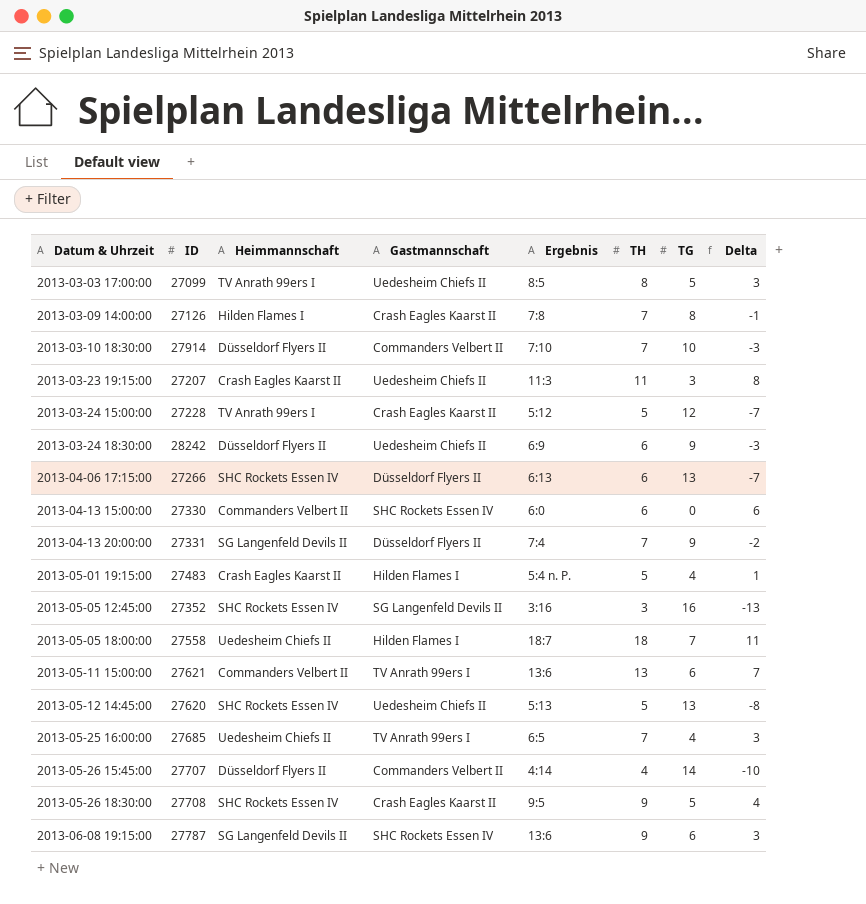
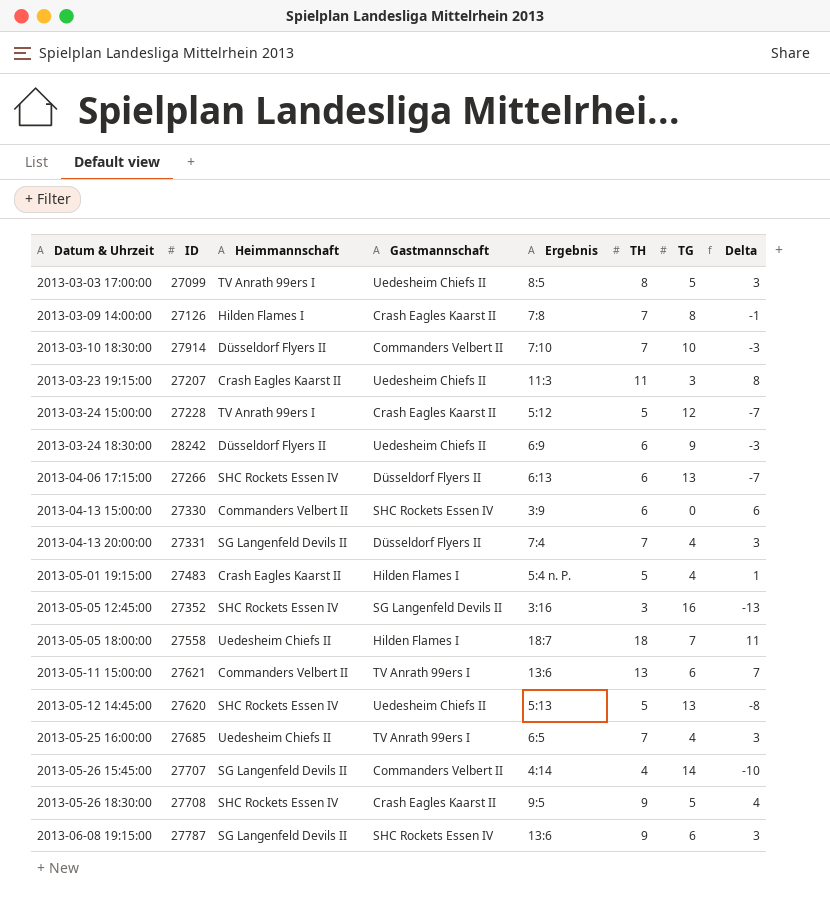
2013-04-13 15:00:00 | Ergebnis: 6:0 -> 3:9
2013-04-13 20:00:00 | TG: 9 -> 4
2013-04-13 20:00:00 | Delta: -2 -> 3
2013-05-26 15:45:00 | Heimmannschaft: Düsseldorf Flyers II -> SG Langenfeld Devils II

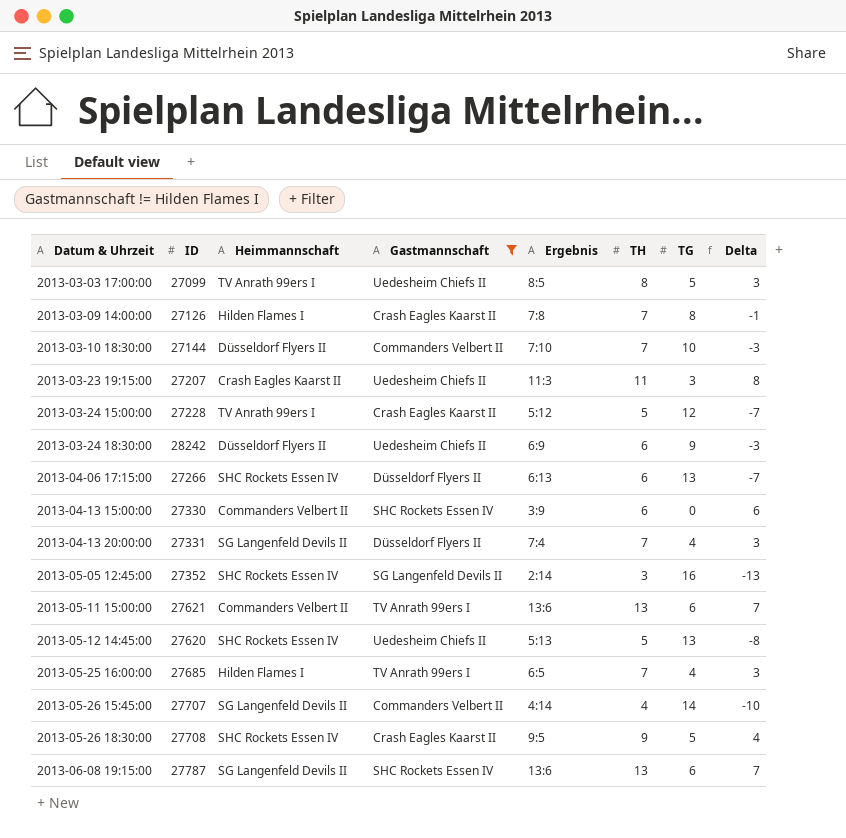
filter: none -> Gastmannschaft != Hilden Flames I
2013-03-10 18:30:00 | ID: 27914 -> 27144
2013-05-05 12:45:00 | Ergebnis: 3:16 -> 2:14
2013-05-25 16:00:00 | Heimmannschaft: Uedesheim Chiefs II -> Hilden Flames I
2013-06-08 19:15:00 | TH: 9 -> 13
2013-06-08 19:15:00 | Delta: 3 -> 7

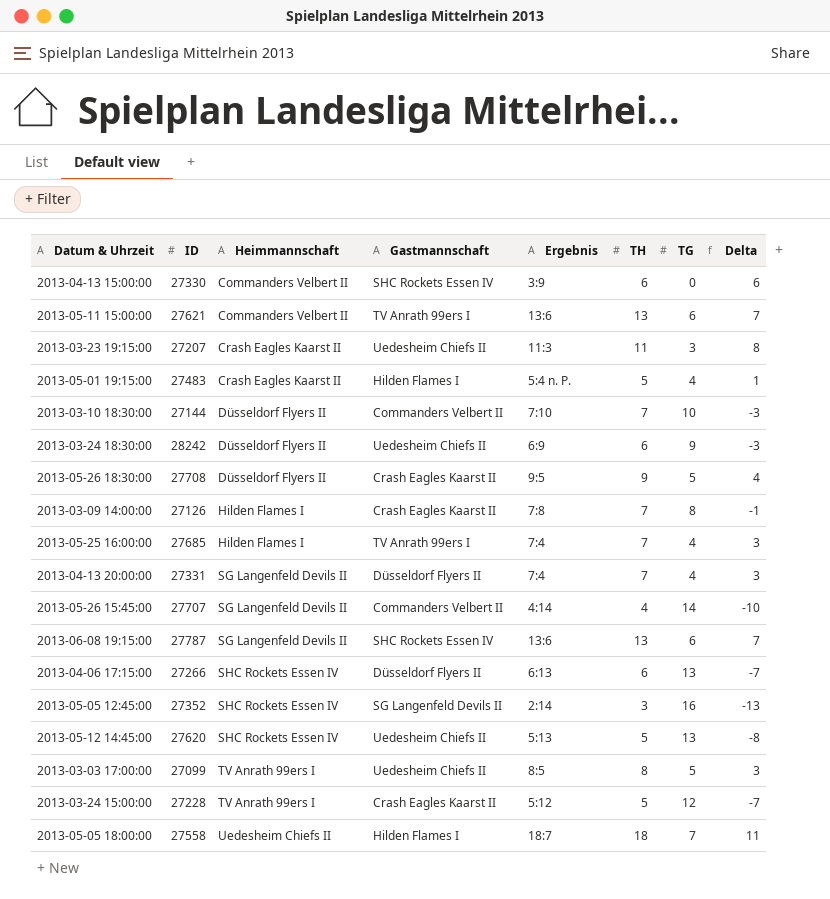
filter: Gastmannschaft != Hilden Flames I -> none
row order: Datum & Uhrzeit ascending -> Heimmannschaft ascending
2013-05-26 18:30:00 | Heimmannschaft: SHC Rockets Essen IV -> Düsseldorf Flyers II
2013-05-25 16:00:00 | Ergebnis: 6:5 -> 7:4

